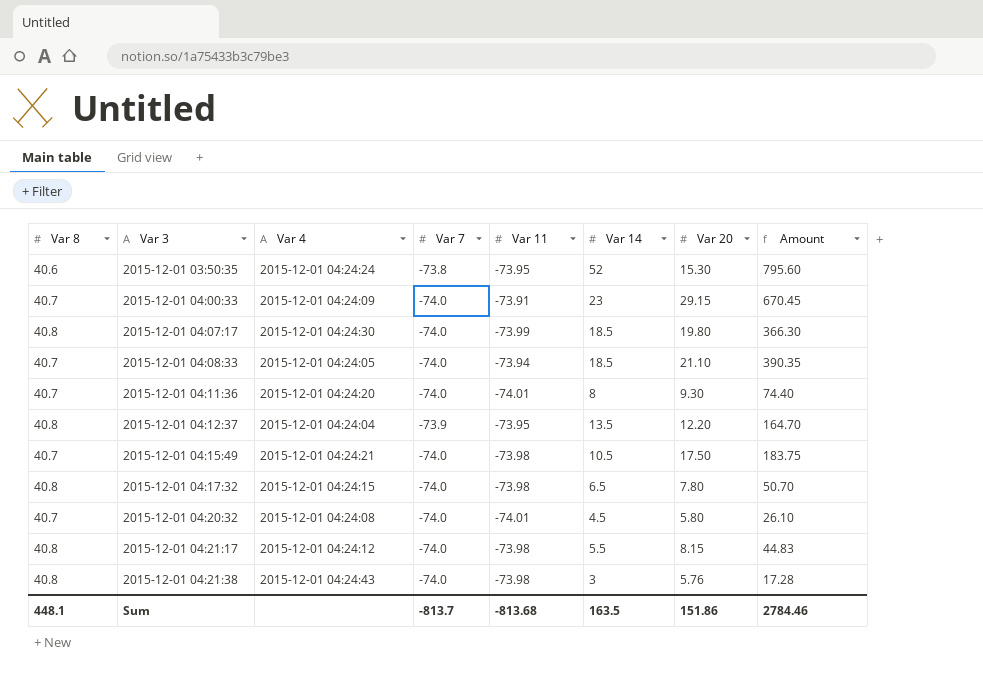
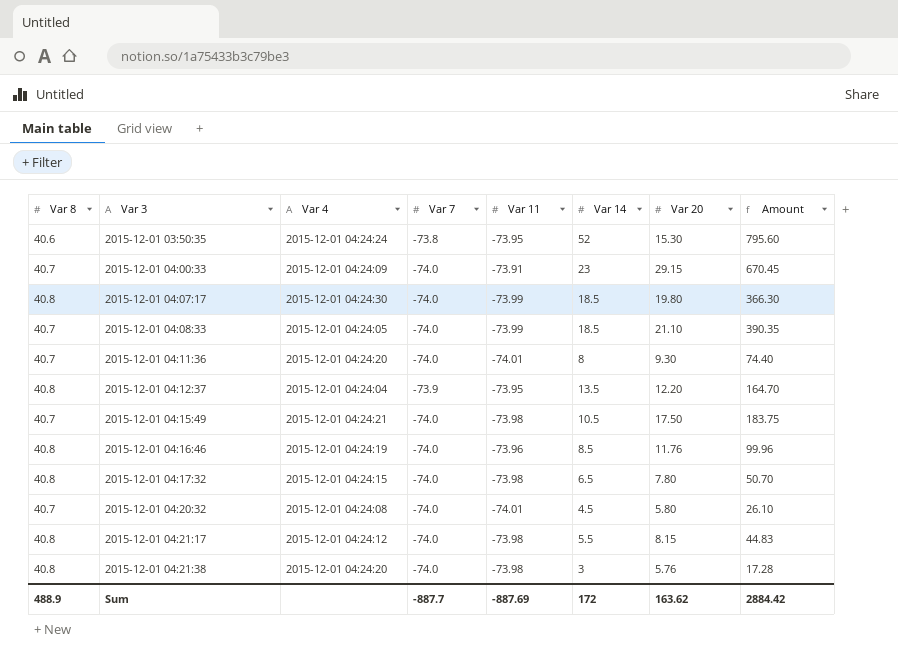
2015-12-01 04:08:33 | Var 11: -73.94 -> -73.99
row 2015-12-01 04:16:46: none -> 40.8 | 2015-12-01 04:24:19 | -74.0 | -73.96 | 8.5 | 11.76 | 99.96
2015-12-01 04:21:38 | Var 4: 2015-12-01 04:24:43 -> 2015-12-01 04:24:20
Sum | Var 8: 448.1 -> 488.9
Sum | Var 7: -813.7 -> -887.7
Sum | Var 11: -813.68 -> -887.69
Sum | Var 14: 163.5 -> 172
Sum | Var 20: 151.86 -> 163.62
Sum | Amount: 2784.46 -> 2884.42

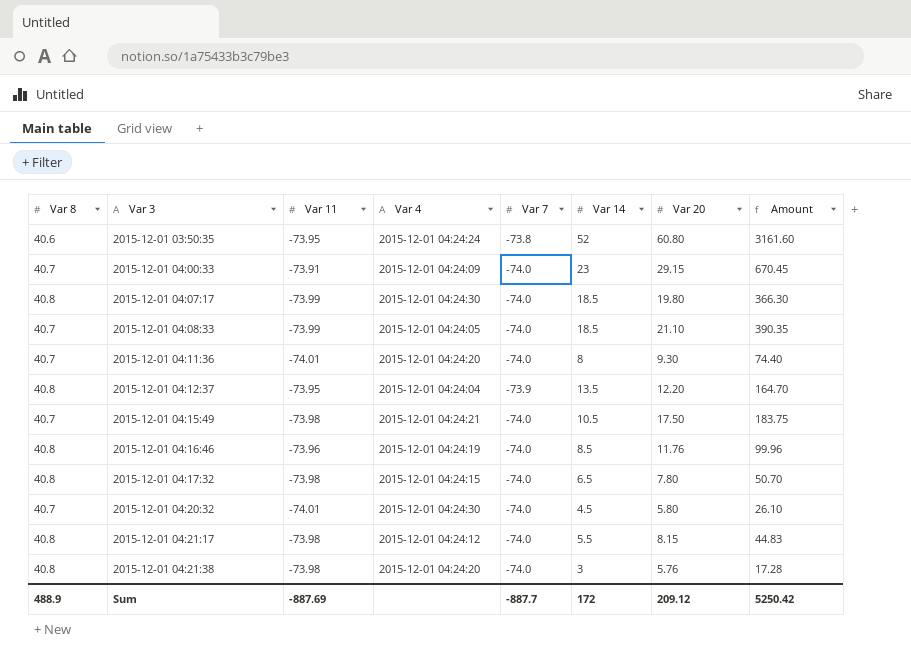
column Var 11 | position: 5 -> 3
2015-12-01 03:50:35 | Var 20: 15.30 -> 60.80
2015-12-01 03:50:35 | Amount: 795.60 -> 3161.60
2015-12-01 04:20:32 | Var 4: 2015-12-01 04:24:08 -> 2015-12-01 04:24:30
Sum | Var 20: 163.62 -> 209.12
Sum | Amount: 2884.42 -> 5250.42

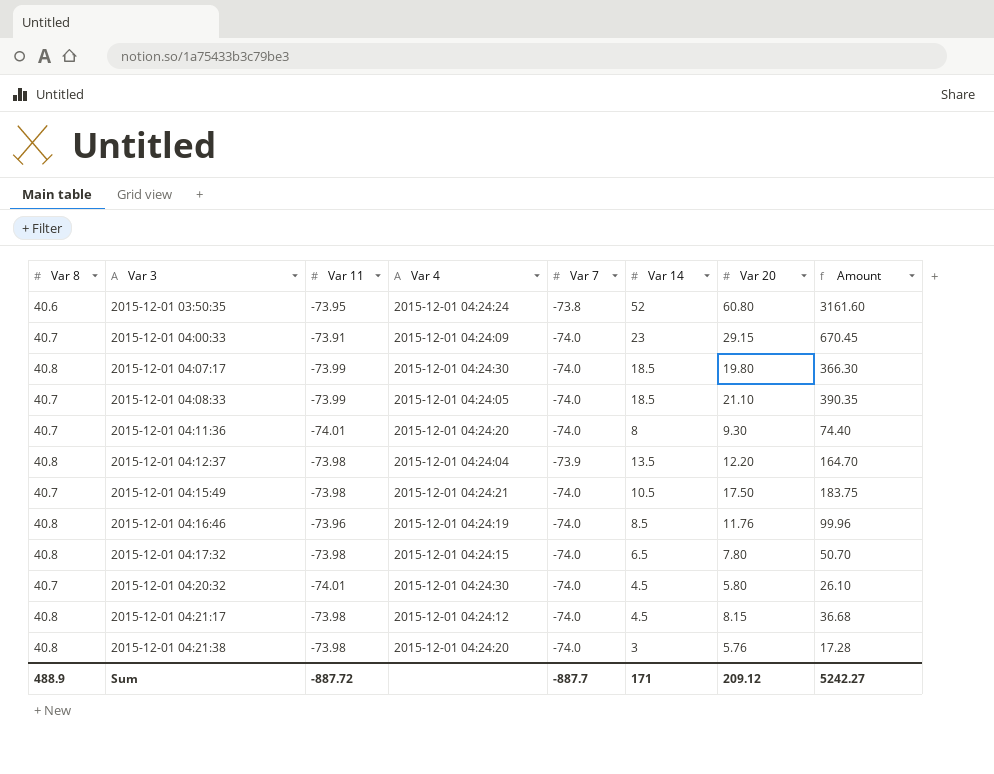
2015-12-01 04:12:37 | Var 11: -73.95 -> -73.98
2015-12-01 04:21:17 | Var 14: 5.5 -> 4.5
2015-12-01 04:21:17 | Amount: 44.83 -> 36.68
Sum | Var 11: -887.69 -> -887.72
Sum | Var 14: 172 -> 171
Sum | Amount: 5250.42 -> 5242.27

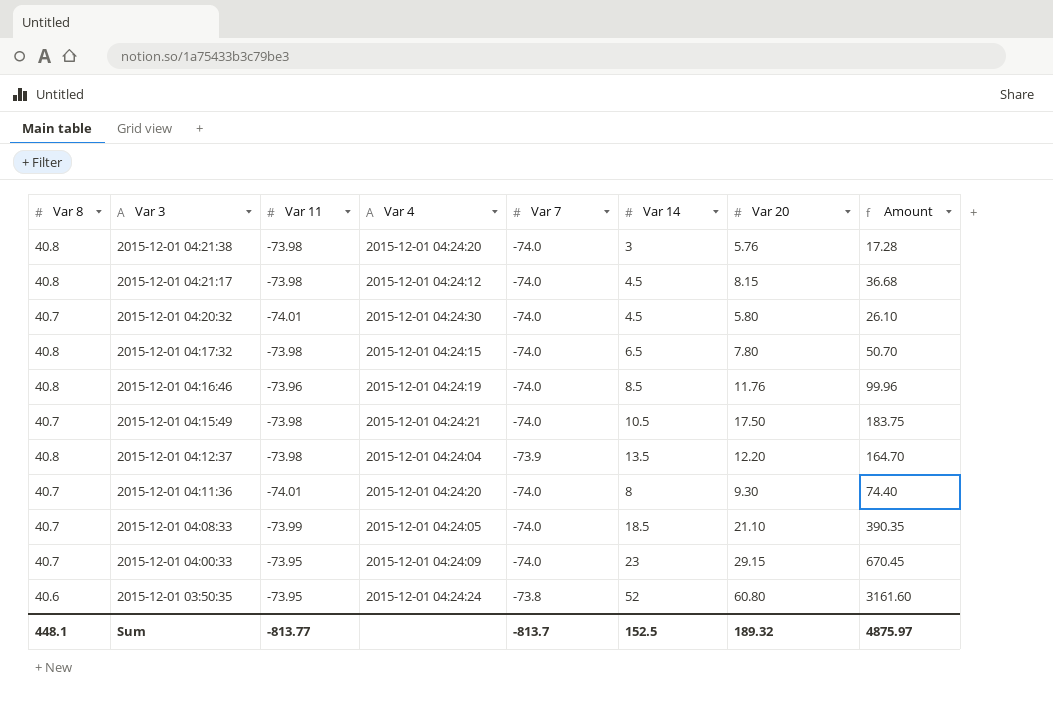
row order: Var 3 ascending -> Var 3 descending
row 2015-12-01 04:07:17: 40.8 | -73.99 | 2015-12-01 04:24:30 | -74.0 | 18.5 | 19.80 | 366.30 -> none
2015-12-01 04:00:33 | Var 11: -73.91 -> -73.95
Sum | Var 8: 488.9 -> 448.1
Sum | Var 11: -887.72 -> -813.77
Sum | Var 7: -887.7 -> -813.7
Sum | Var 14: 171 -> 152.5
Sum | Var 20: 209.12 -> 189.32
Sum | Amount: 5242.27 -> 4875.97

